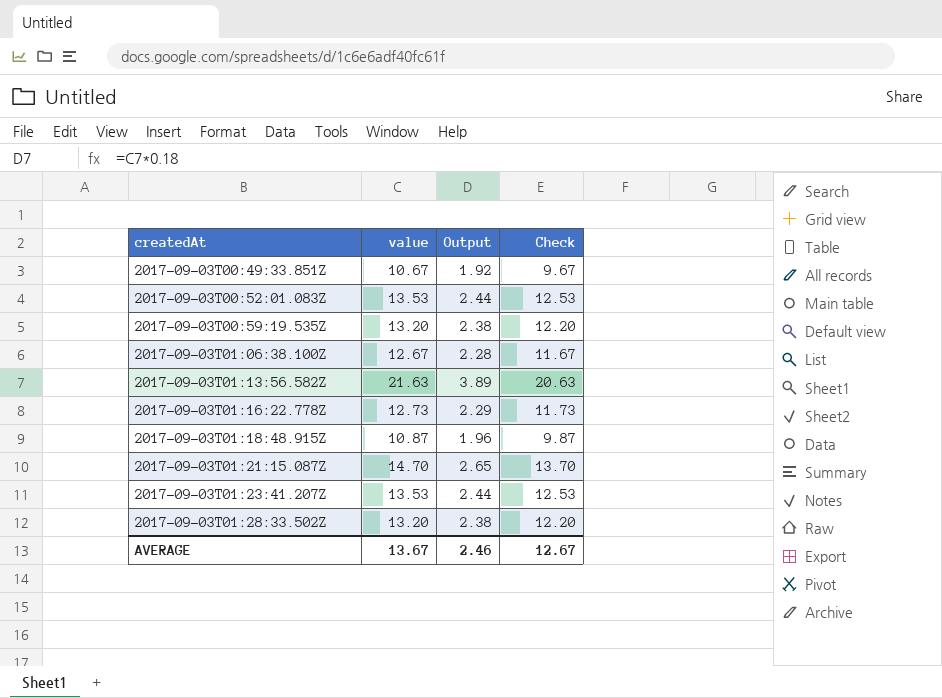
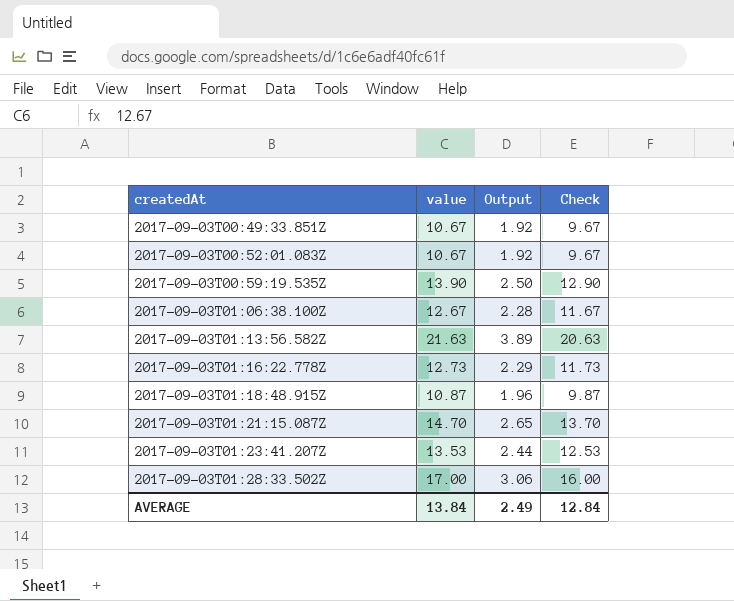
2017-09-03T00:52:01.083Z | value: 13.53 -> 10.67
2017-09-03T00:52:01.083Z | Output: 2.44 -> 1.92
2017-09-03T00:52:01.083Z | Check: 12.53 -> 9.67
2017-09-03T00:59:19.535Z | value: 13.20 -> 13.90
2017-09-03T00:59:19.535Z | Output: 2.38 -> 2.50
2017-09-03T00:59:19.535Z | Check: 12.20 -> 12.90
2017-09-03T01:28:33.502Z | value: 13.20 -> 17.00
2017-09-03T01:28:33.502Z | Output: 2.38 -> 3.06
2017-09-03T01:28:33.502Z | Check: 12.20 -> 16.00
AVERAGE | value: 13.67 -> 13.84
AVERAGE | Output: 2.46 -> 2.49
AVERAGE | Check: 12.67 -> 12.84

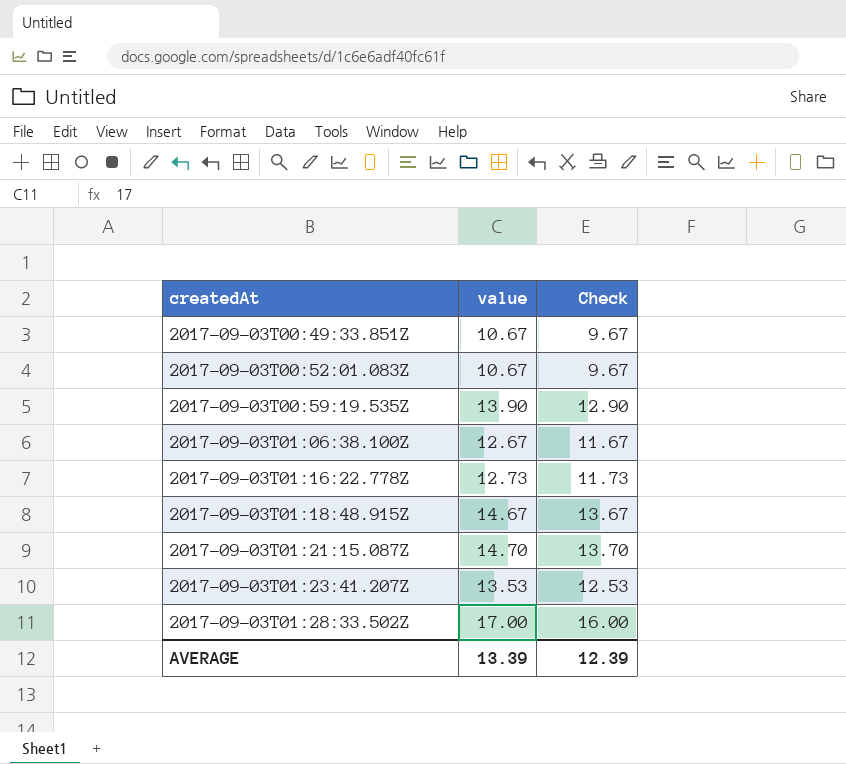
column Output | formula: [value] * 0.18 -> none
row 2017-09-03T01:13:56.582Z: 21.63 | 3.89 | 20.63 -> none
2017-09-03T01:18:48.915Z | value: 10.87 -> 14.67
2017-09-03T01:18:48.915Z | Check: 9.87 -> 13.67
AVERAGE | value: 13.84 -> 13.39
AVERAGE | Check: 12.84 -> 12.39

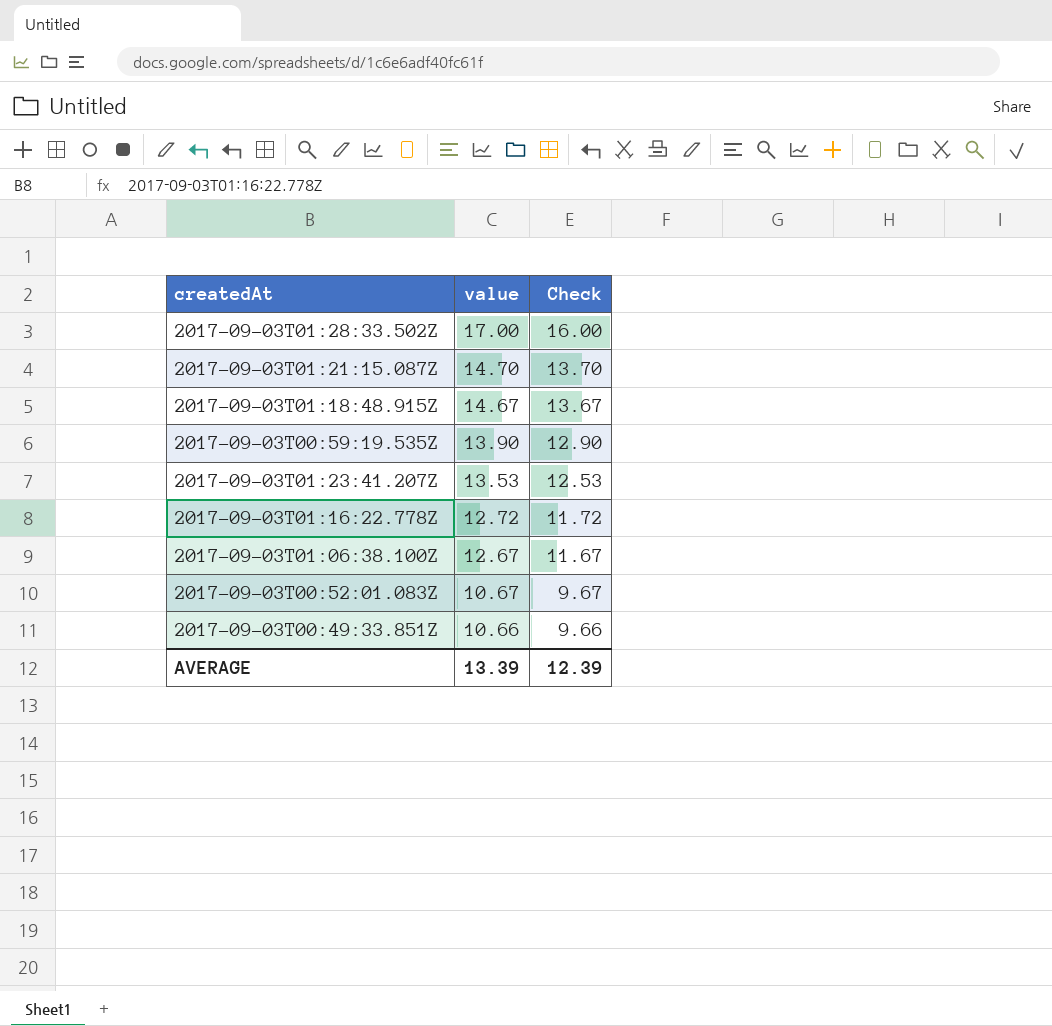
row order: createdAt ascending -> value descending
2017-09-03T01:16:22.778Z | value: 12.73 -> 12.72
2017-09-03T01:16:22.778Z | Check: 11.73 -> 11.72
2017-09-03T00:49:33.851Z | value: 10.67 -> 10.66
2017-09-03T00:49:33.851Z | Check: 9.67 -> 9.66

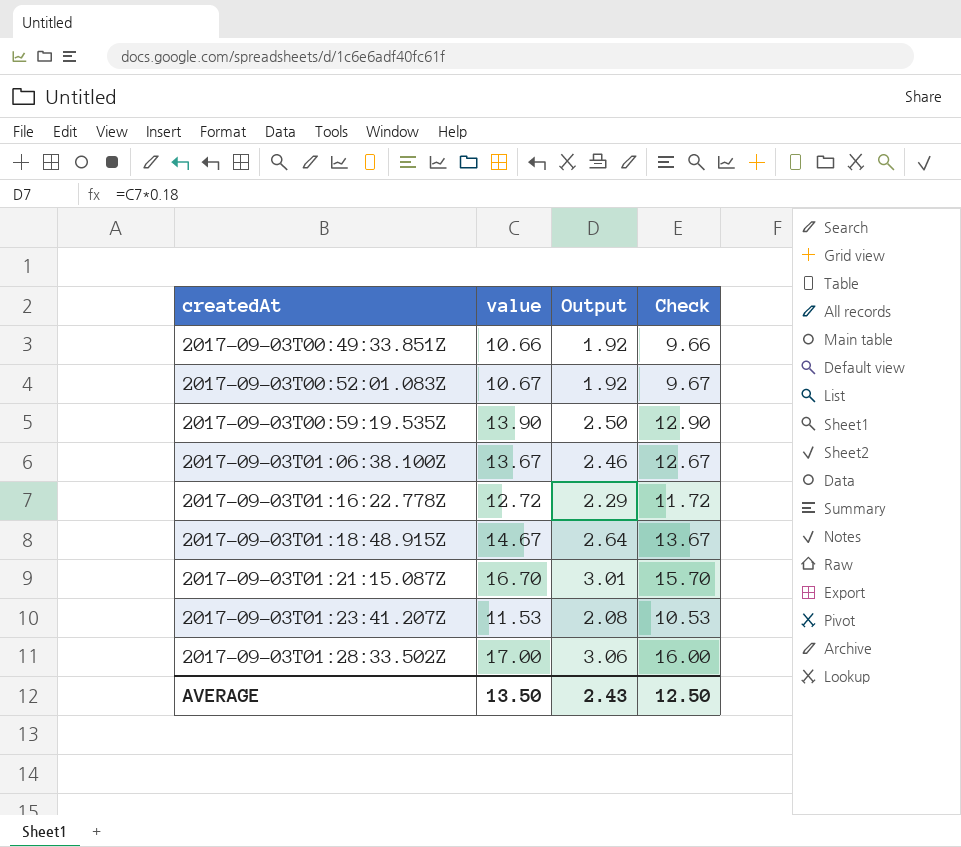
row order: value descending -> createdAt ascending
column Output | formula: none -> [value] * 0.18
2017-09-03T01:06:38.100Z | value: 12.67 -> 13.67
2017-09-03T01:06:38.100Z | Check: 11.67 -> 12.67
2017-09-03T01:21:15.087Z | value: 14.70 -> 16.70
2017-09-03T01:21:15.087Z | Check: 13.70 -> 15.70
2017-09-03T01:23:41.207Z | value: 13.53 -> 11.53
2017-09-03T01:23:41.207Z | Check: 12.53 -> 10.53
AVERAGE | value: 13.39 -> 13.50
AVERAGE | Check: 12.39 -> 12.50

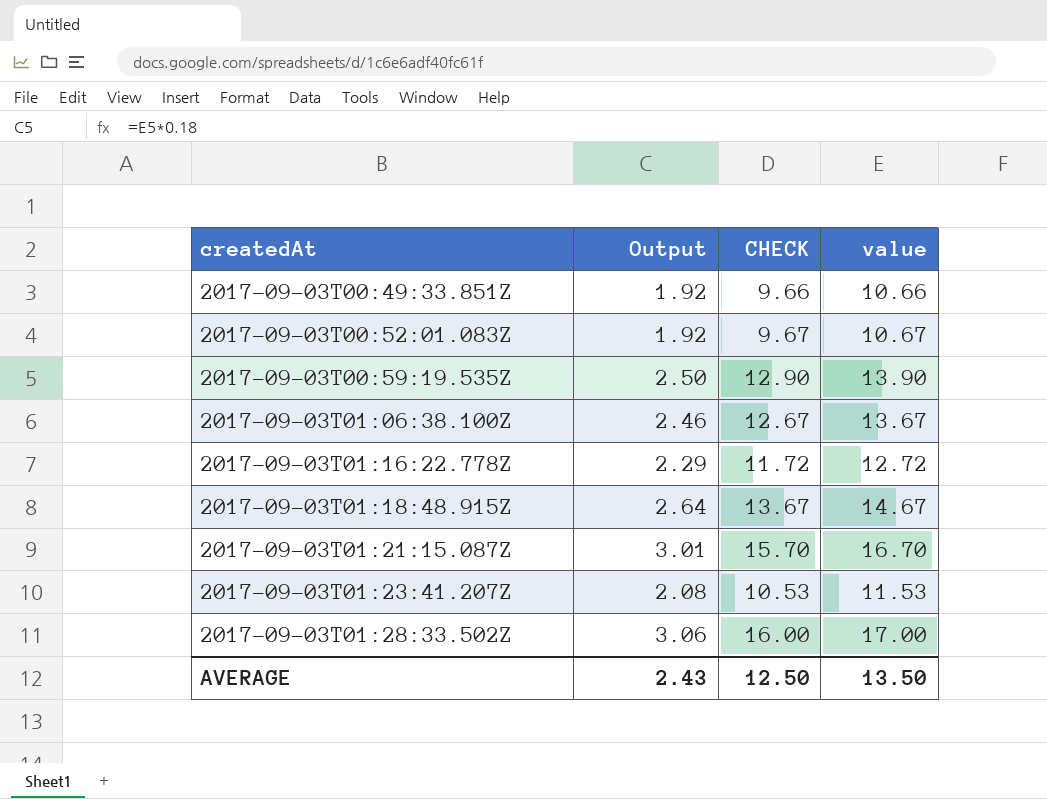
column name: Check -> CHECK
column value | position: 2 -> 4

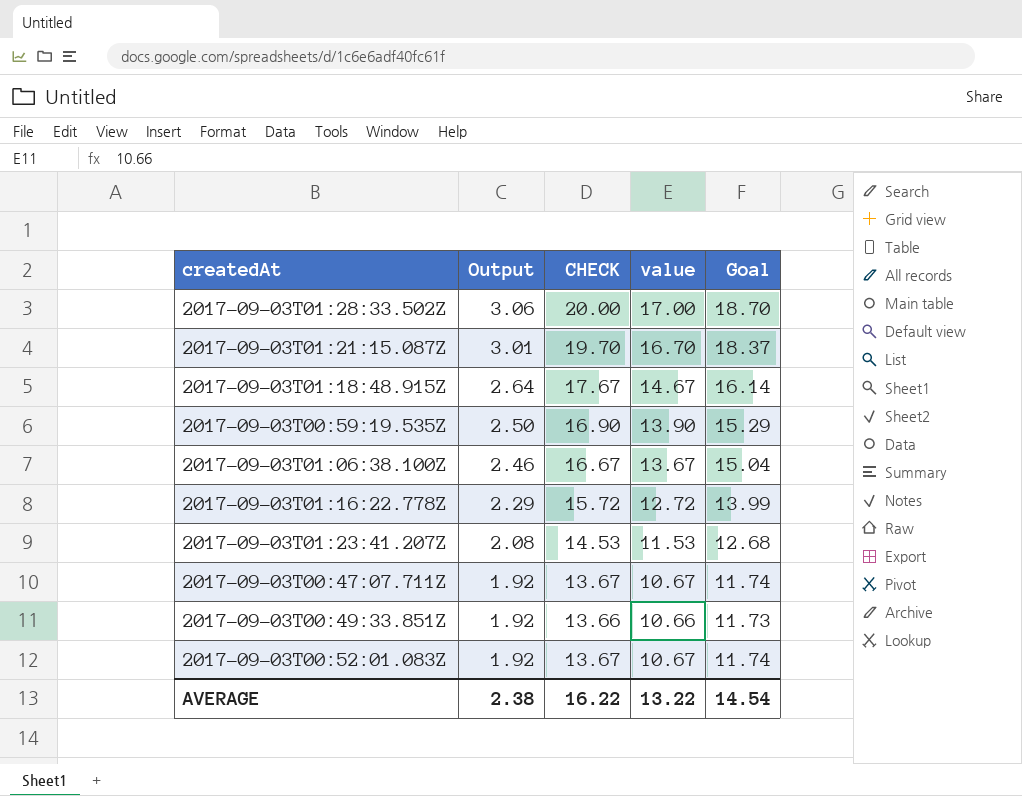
row order: createdAt ascending -> Output descending
column CHECK | formula: [value] - 1 -> [value] + 3
column Goal | formula: none -> [value] * 1.1
row 2017-09-03T00:47:07.711Z: none -> 1.92 | 13.67 | 10.67 | 11.74
AVERAGE | Output: 2.43 -> 2.38
AVERAGE | CHECK: 12.50 -> 16.22
AVERAGE | value: 13.50 -> 13.22

